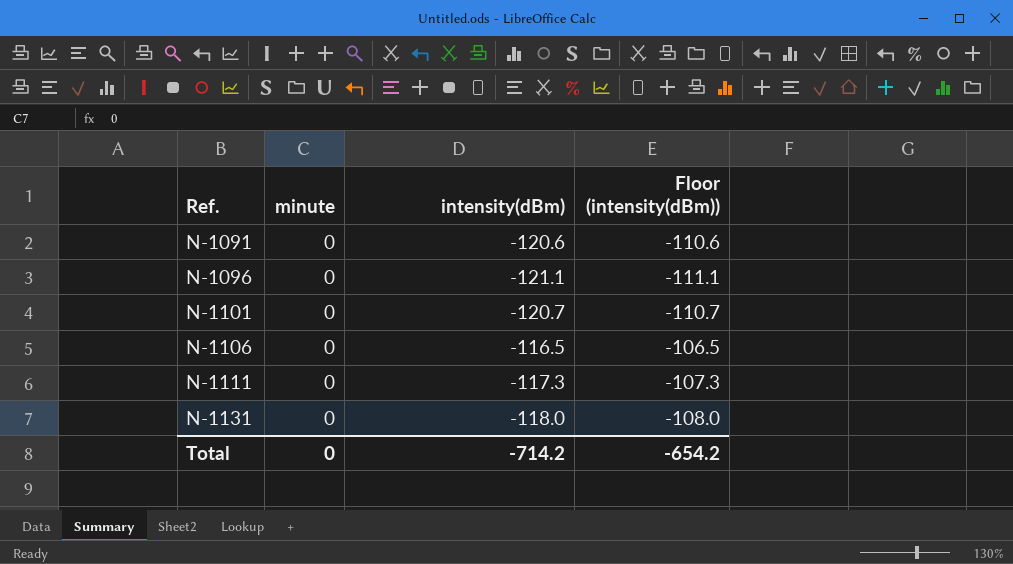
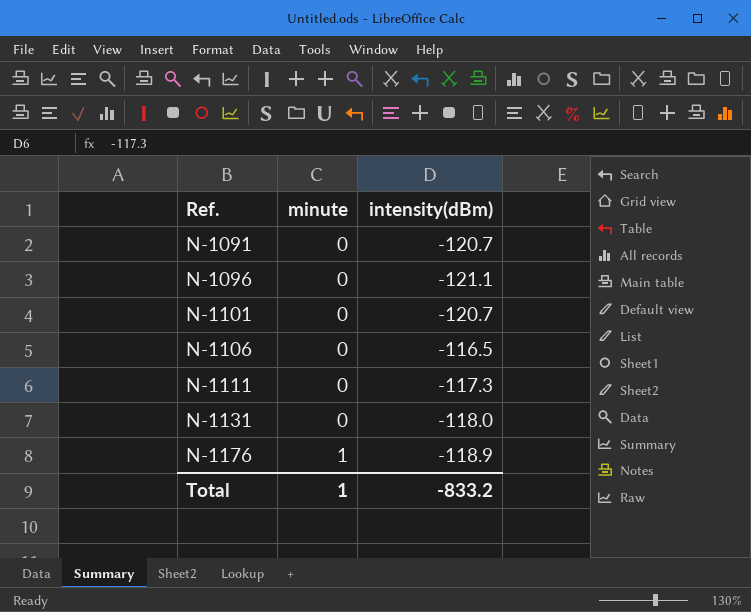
column Floor (intensity(dBm)) | formula: [intensity(dBm)] + 10 -> none
N-1091 | intensity(dBm): -120.6 -> -120.7
row N-1176: none -> 1 | -118.9
Total | minute: 0 -> 1
Total | intensity(dBm): -714.2 -> -833.2

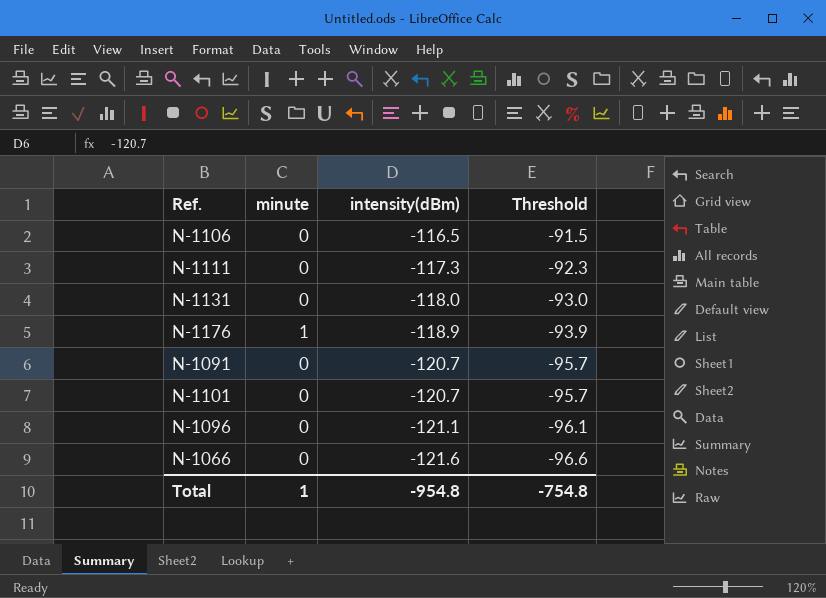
row order: Ref. ascending -> intensity(dBm) descending
column Threshold | formula: none -> [intensity(dBm)] + 25
row N-1066: none -> 0 | -121.6 | -96.6
Total | intensity(dBm): -833.2 -> -954.8

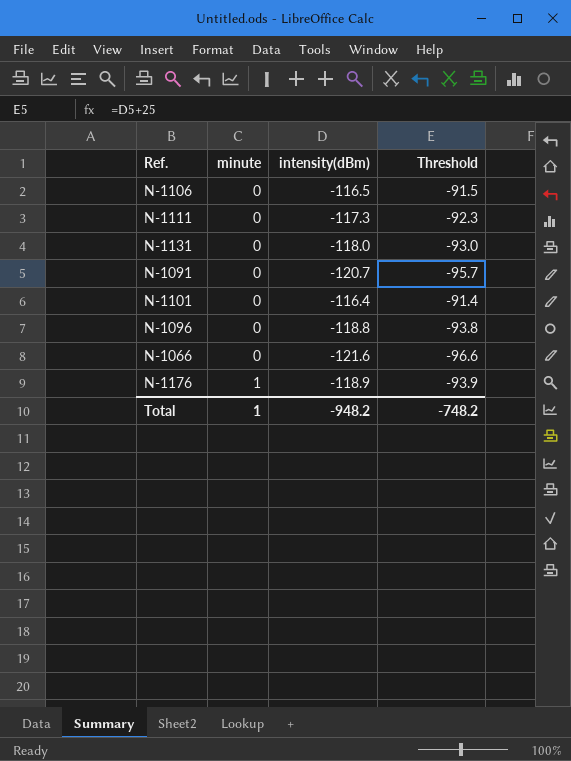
row order: intensity(dBm) descending -> minute ascending
N-1101 | intensity(dBm): -120.7 -> -116.4
N-1101 | Threshold: -95.7 -> -91.4
N-1096 | intensity(dBm): -121.1 -> -118.8
N-1096 | Threshold: -96.1 -> -93.8
Total | intensity(dBm): -954.8 -> -948.2
Total | Threshold: -754.8 -> -748.2

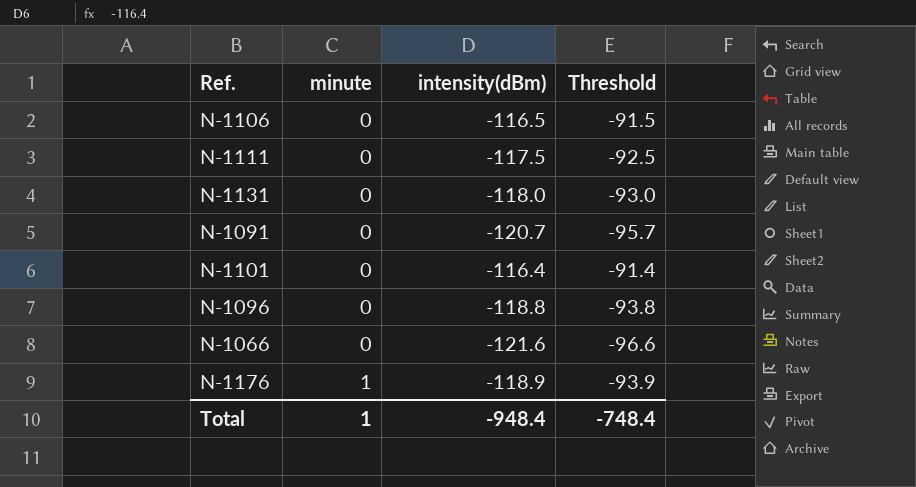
N-1111 | intensity(dBm): -117.3 -> -117.5
N-1111 | Threshold: -92.3 -> -92.5
Total | intensity(dBm): -948.2 -> -948.4
Total | Threshold: -748.2 -> -748.4

